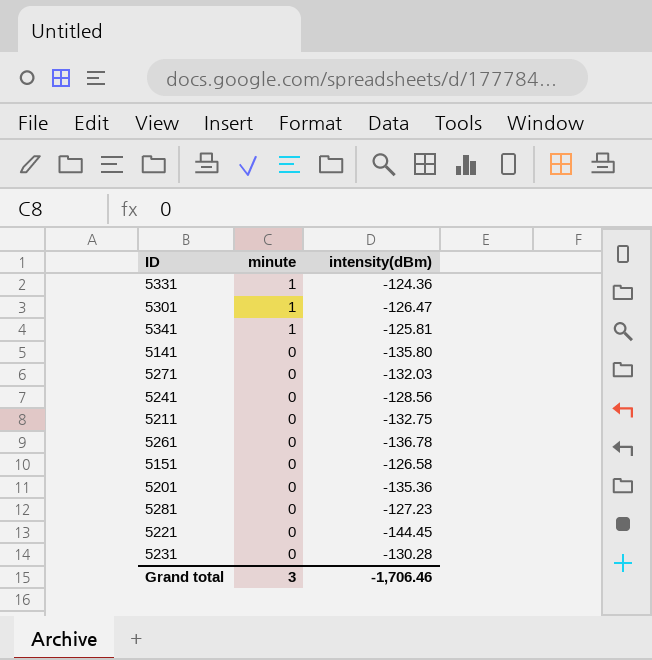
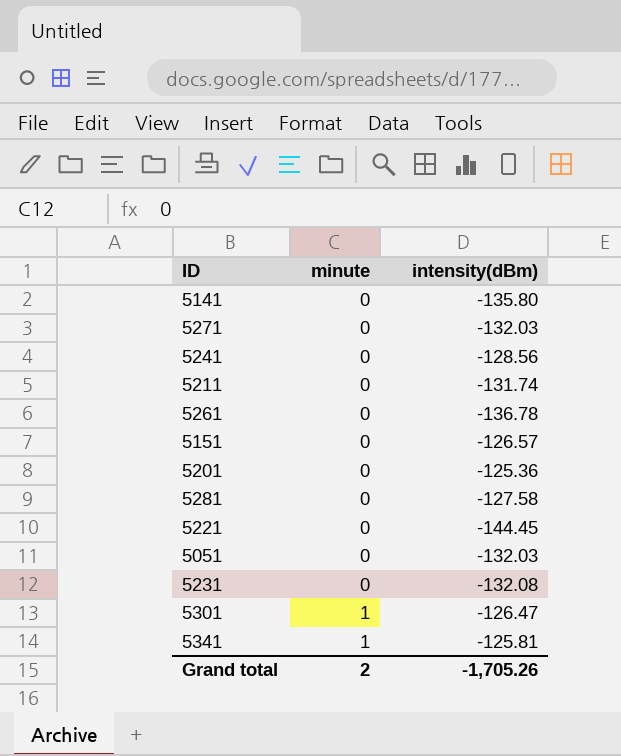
row order: minute descending -> minute ascending
row 5331: 1 | -124.36 -> none
5211 | intensity(dBm): -132.75 -> -131.74
5151 | intensity(dBm): -126.58 -> -126.57
5201 | intensity(dBm): -135.36 -> -125.36
5281 | intensity(dBm): -127.23 -> -127.58
row 5051: none -> 0 | -132.03
5231 | intensity(dBm): -130.28 -> -132.08
Grand total | minute: 3 -> 2
Grand total | intensity(dBm): -1,706.46 -> -1,705.26

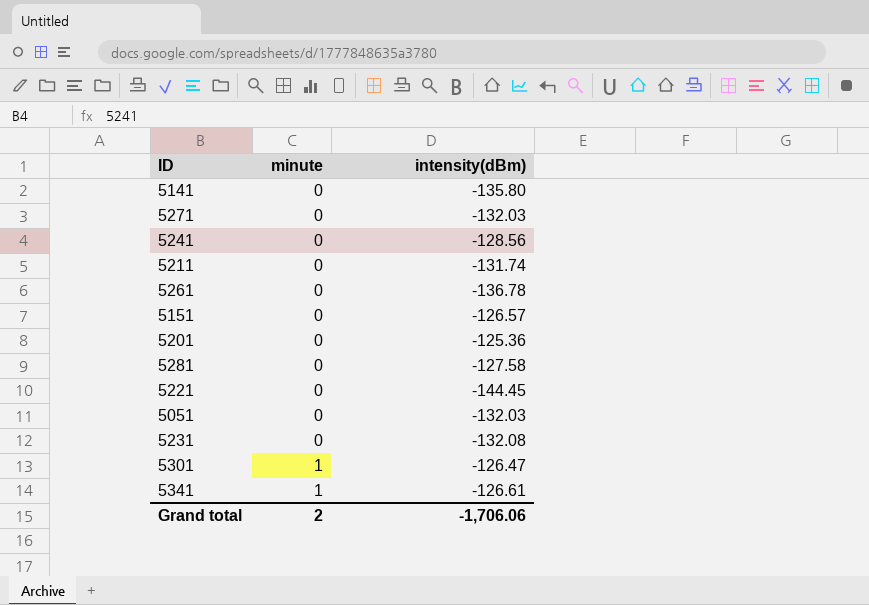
5341 | intensity(dBm): -125.81 -> -126.61
Grand total | intensity(dBm): -1,705.26 -> -1,706.06

